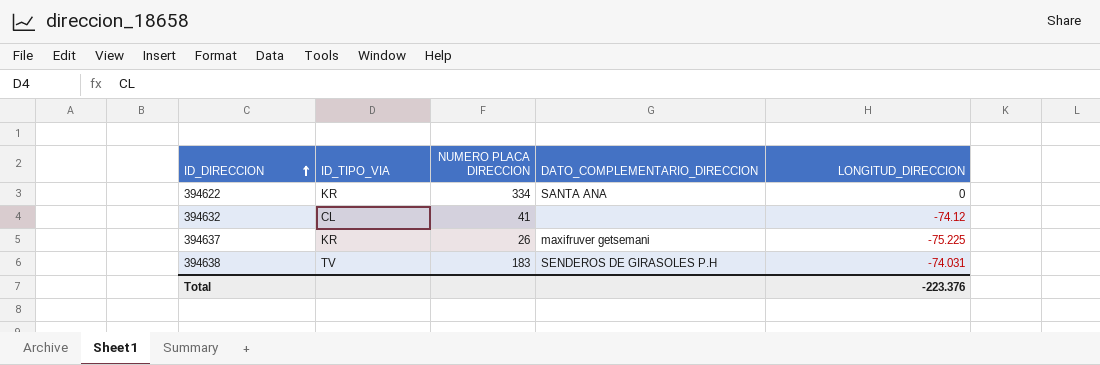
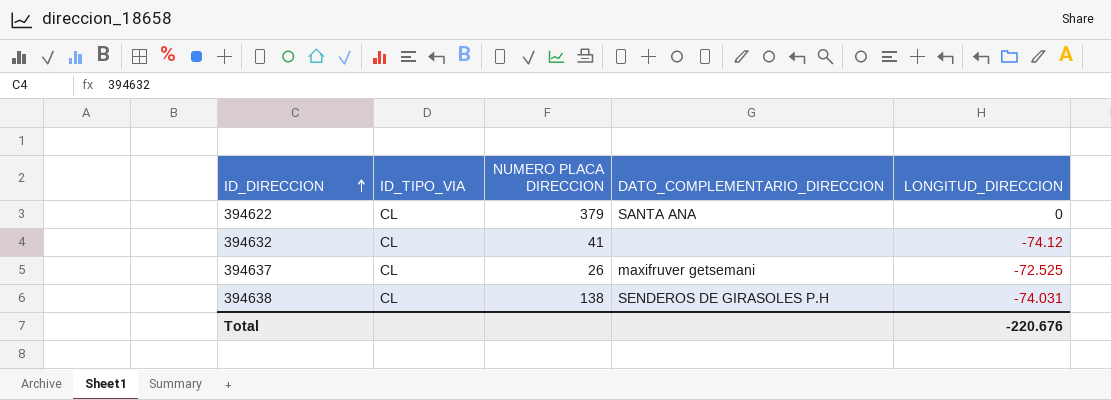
394622 | ID_TIPO_VIA: KR -> CL
394622 | NUMERO PLACA DIRECCION: 334 -> 379
394637 | ID_TIPO_VIA: KR -> CL
394637 | LONGITUD_DIRECCION: -75.225 -> -72.525
394638 | ID_TIPO_VIA: TV -> CL
394638 | NUMERO PLACA DIRECCION: 183 -> 138
Total | LONGITUD_DIRECCION: -223.376 -> -220.676

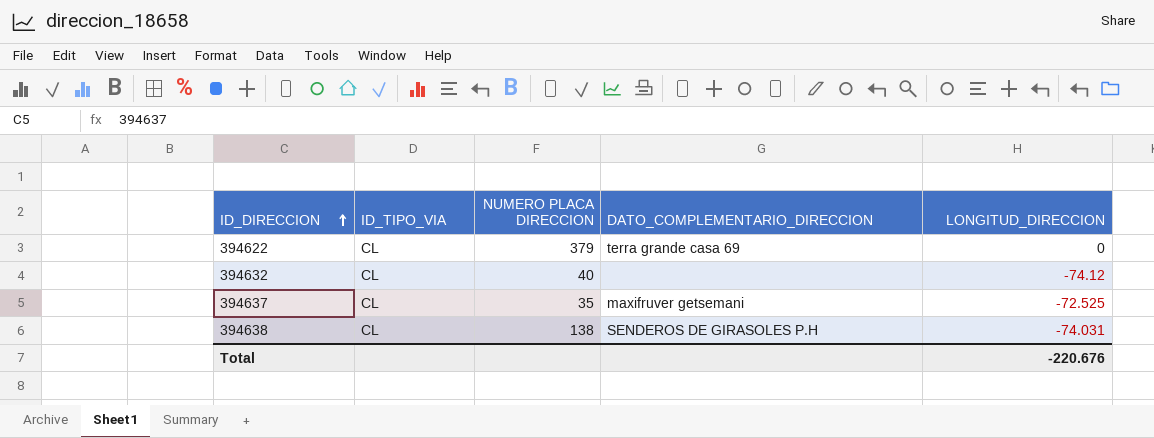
394622 | DATO_COMPLEMENTARIO_DIRECCION: SANTA ANA -> terra grande casa 69
394632 | NUMERO PLACA DIRECCION: 41 -> 40
394637 | NUMERO PLACA DIRECCION: 26 -> 35

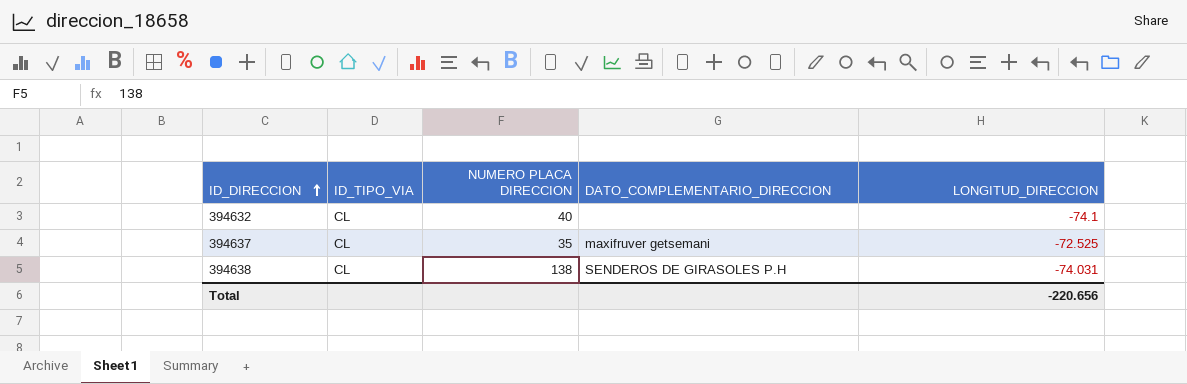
row 394622: CL | 379 | terra grande casa 69 | 0 -> none
394632 | LONGITUD_DIRECCION: -74.12 -> -74.1
Total | LONGITUD_DIRECCION: -220.676 -> -220.656

